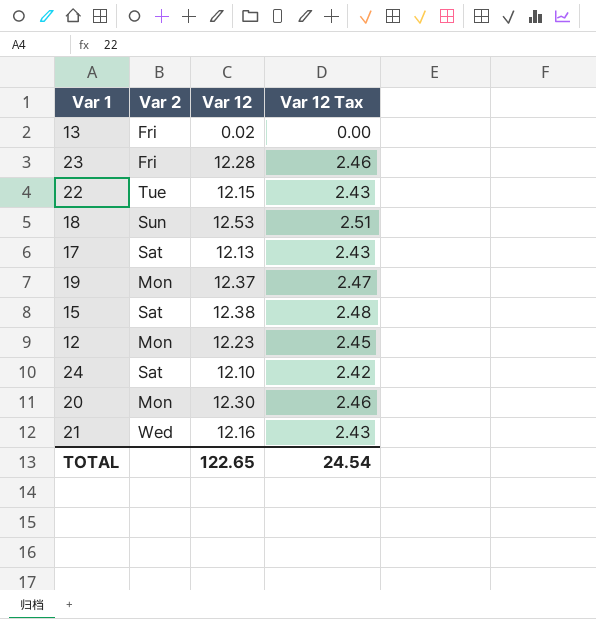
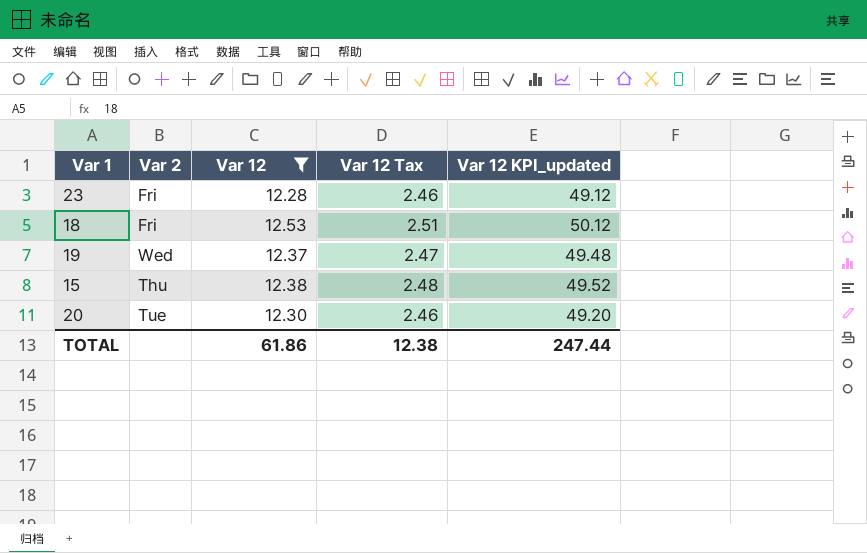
filter: none -> Var 12 >= 12.28
column Var 12 KPI_updated | formula: none -> [Var 12] * 4
18 | Var 2: Sun -> Fri
19 | Var 2: Mon -> Wed
15 | Var 2: Sat -> Thu
20 | Var 2: Mon -> Tue
TOTAL | Var 12: 122.65 -> 61.86
TOTAL | Var 12 Tax: 24.54 -> 12.38

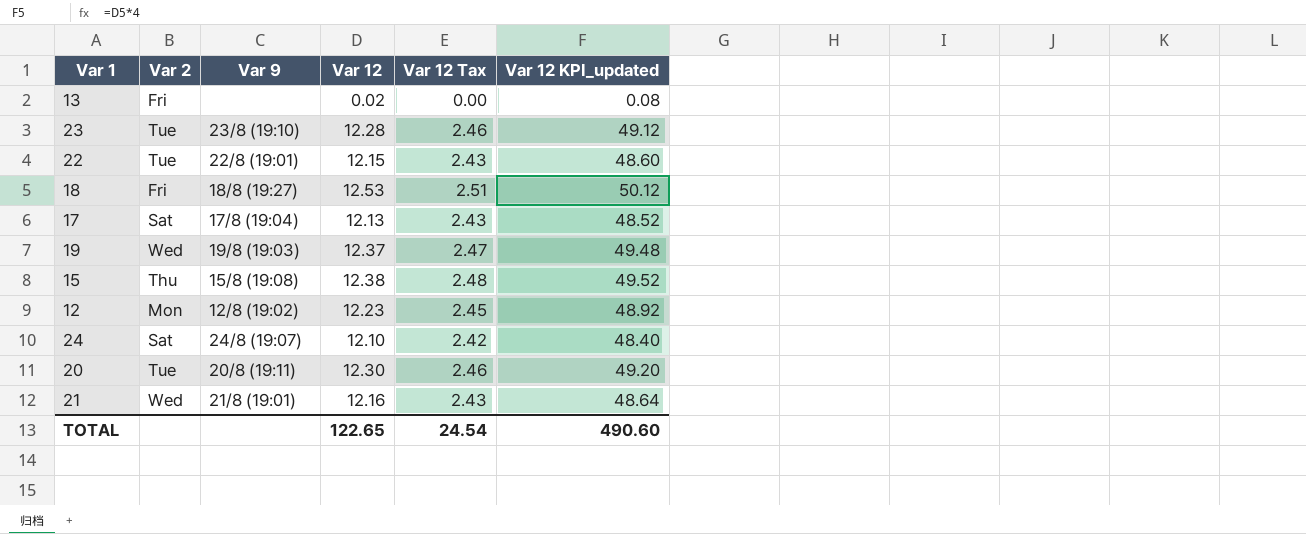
filter: Var 12 >= 12.28 -> none
column Var 9 | position: none -> 3
23 | Var 2: Fri -> Tue
TOTAL | Var 12: 61.86 -> 122.65
TOTAL | Var 12 Tax: 12.38 -> 24.54
TOTAL | Var 12 KPI_updated: 247.44 -> 490.60

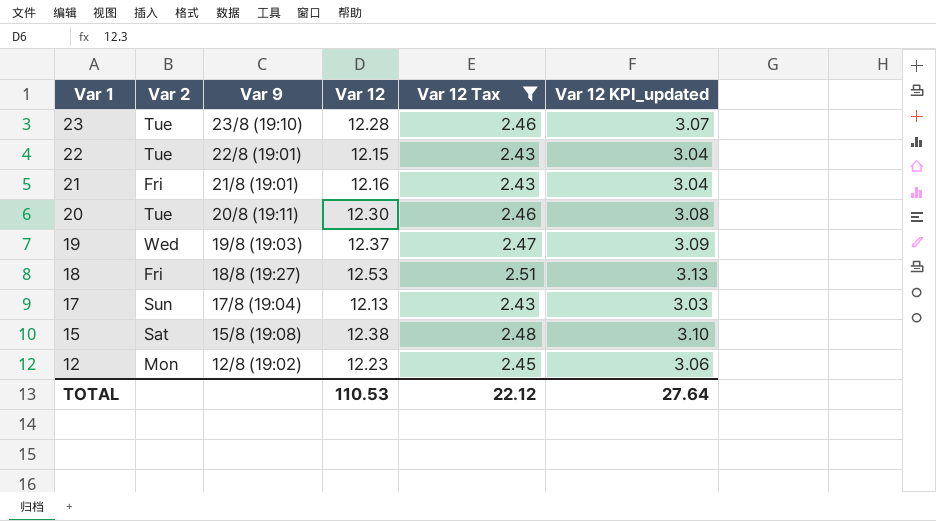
filter: none -> Var 12 Tax >= 2.43
row order: none -> Var 1 descending
column Var 12 KPI_updated | formula: [Var 12] * 4 -> [Var 12] * 0.25
21 | Var 2: Wed -> Fri
17 | Var 2: Sat -> Sun
15 | Var 2: Thu -> Sat
TOTAL | Var 12: 122.65 -> 110.53
TOTAL | Var 12 Tax: 24.54 -> 22.12
TOTAL | Var 12 KPI_updated: 490.60 -> 27.64

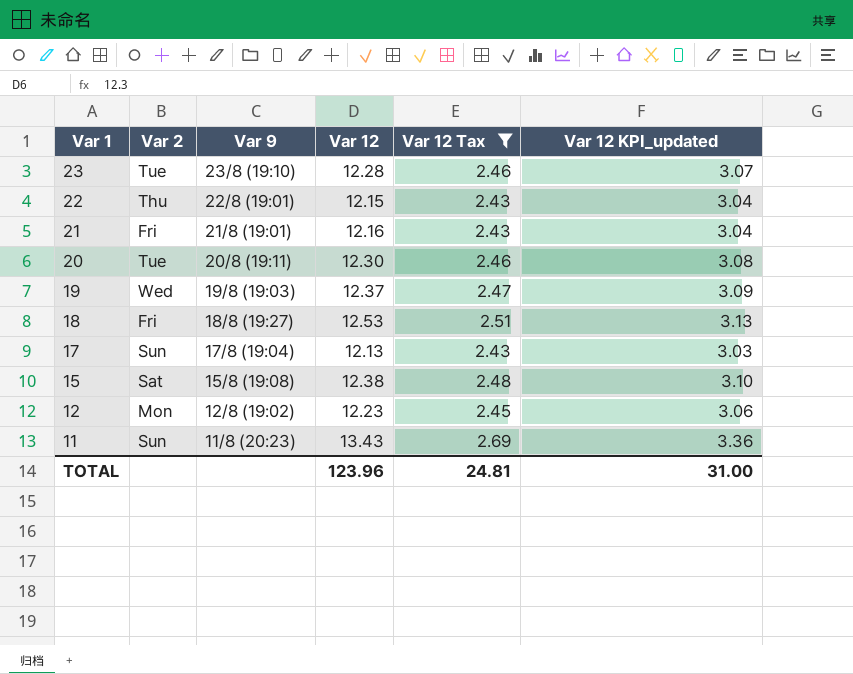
22 | Var 2: Tue -> Thu
row 11: none -> Sun | 11/8 (20:23) | 13.43 | 2.69 | 3.36
TOTAL | Var 12: 110.53 -> 123.96
TOTAL | Var 12 Tax: 22.12 -> 24.81
TOTAL | Var 12 KPI_updated: 27.64 -> 31.00

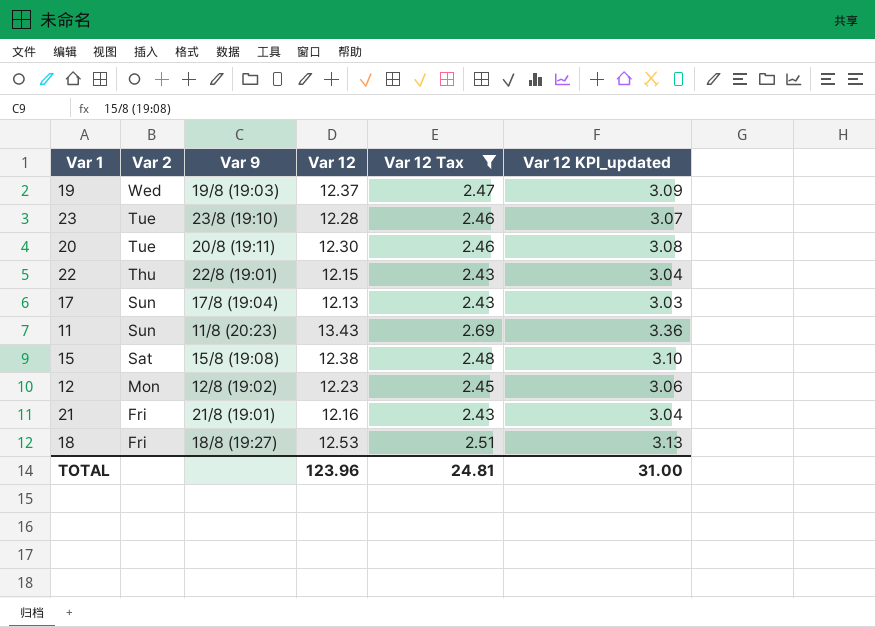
row order: Var 1 descending -> Var 2 descending

